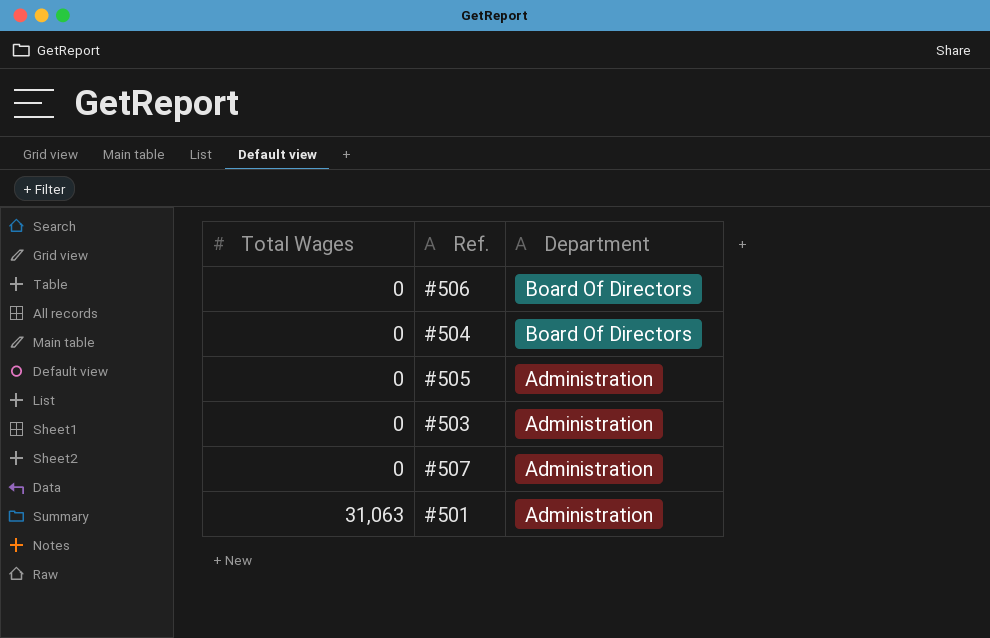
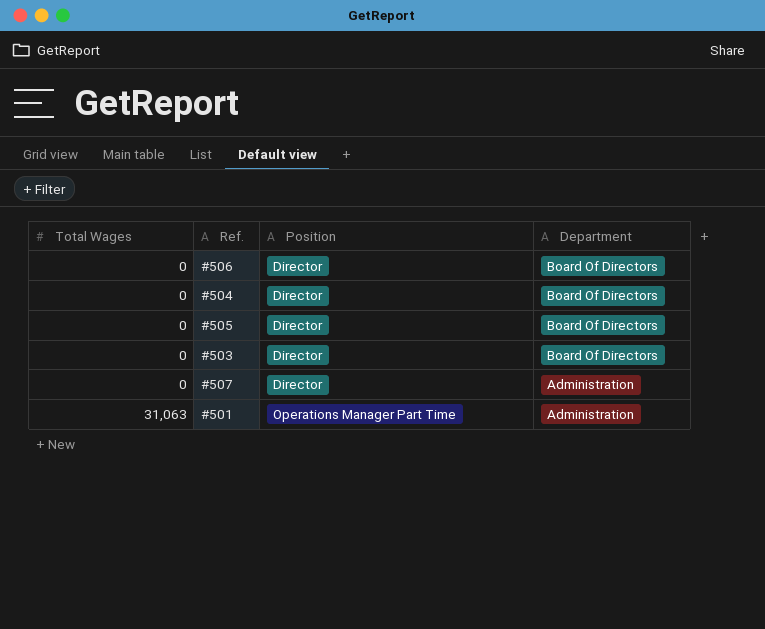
column Position | position: none -> 3
#505 | Department: Administration -> Board Of Directors
#503 | Department: Administration -> Board Of Directors

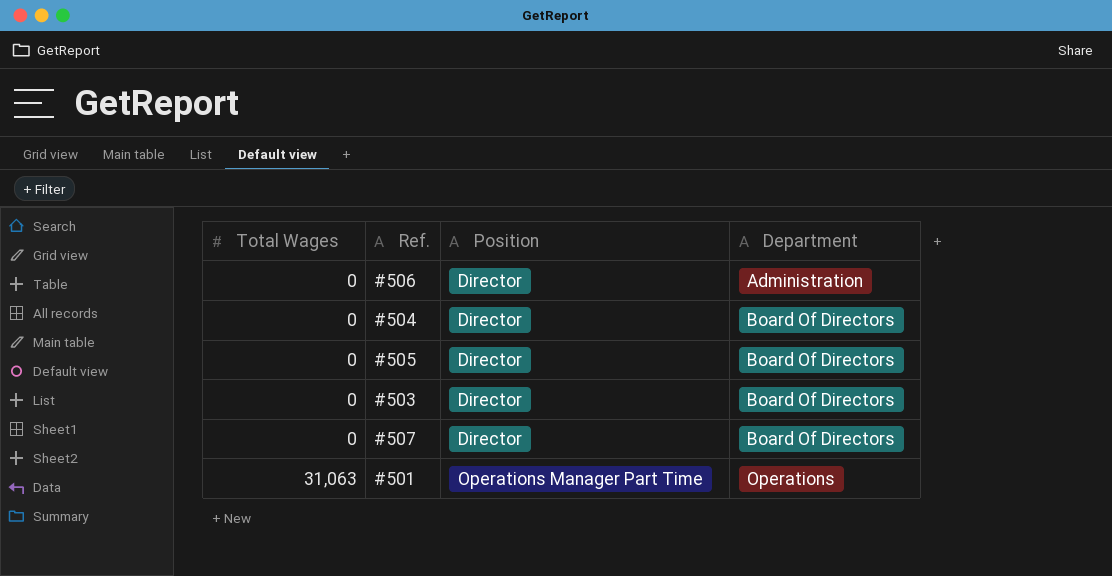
#506 | Department: Board Of Directors -> Administration
#507 | Department: Administration -> Board Of Directors
#501 | Department: Administration -> Operations

